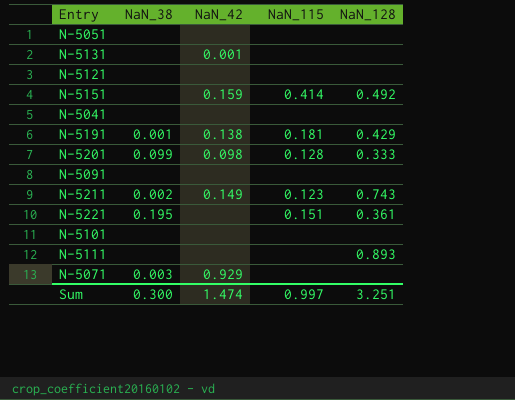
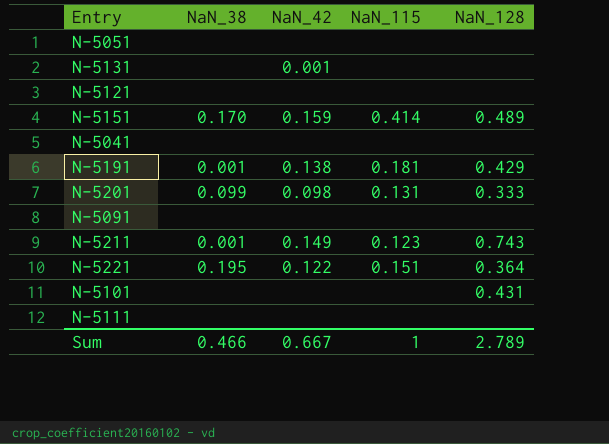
row N-5071: 0.003 | 0.929 | none | none -> none
N-5151 | NaN_38: none -> 0.170
N-5151 | NaN_128: 0.492 -> 0.489
N-5201 | NaN_115: 0.128 -> 0.131
N-5211 | NaN_38: 0.002 -> 0.001
N-5221 | NaN_42: none -> 0.122
N-5221 | NaN_128: 0.361 -> 0.364
N-5101 | NaN_128: none -> 0.431
N-5111 | NaN_128: 0.893 -> none
Sum | NaN_38: 0.300 -> 0.466
Sum | NaN_42: 1.474 -> 0.667
Sum | NaN_115: 0.997 -> 1
Sum | NaN_128: 3.251 -> 2.789

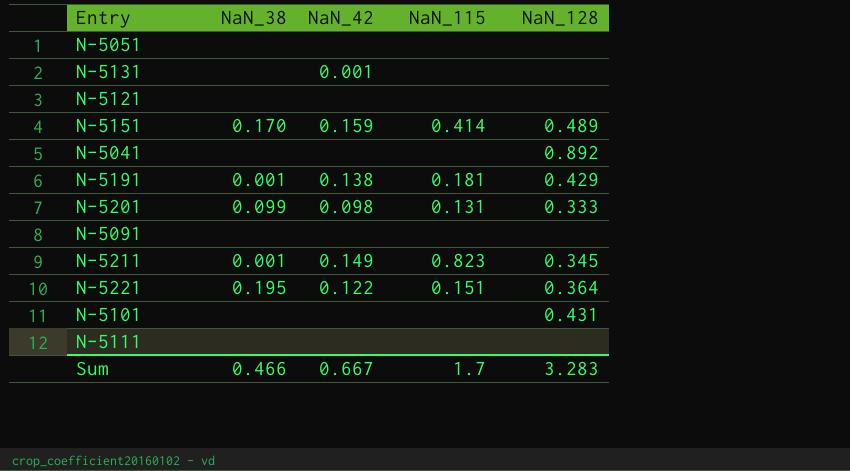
N-5041 | NaN_128: none -> 0.892
N-5211 | NaN_115: 0.123 -> 0.823
N-5211 | NaN_128: 0.743 -> 0.345
Sum | NaN_115: 1 -> 1.7
Sum | NaN_128: 2.789 -> 3.283

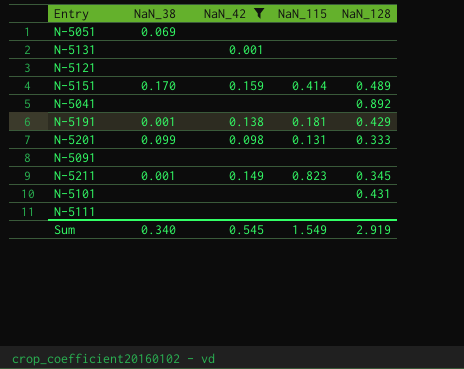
filter: none -> NaN_42 != 0.122
N-5051 | NaN_38: none -> 0.069
Sum | NaN_38: 0.466 -> 0.340
Sum | NaN_42: 0.667 -> 0.545
Sum | NaN_115: 1.7 -> 1.549
Sum | NaN_128: 3.283 -> 2.919

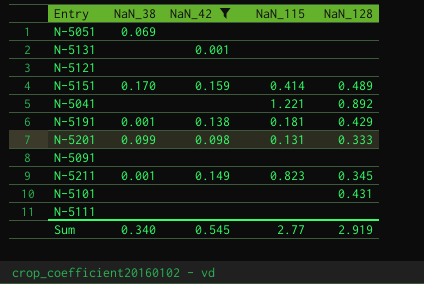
N-5041 | NaN_115: none -> 1.221
Sum | NaN_115: 1.549 -> 2.77

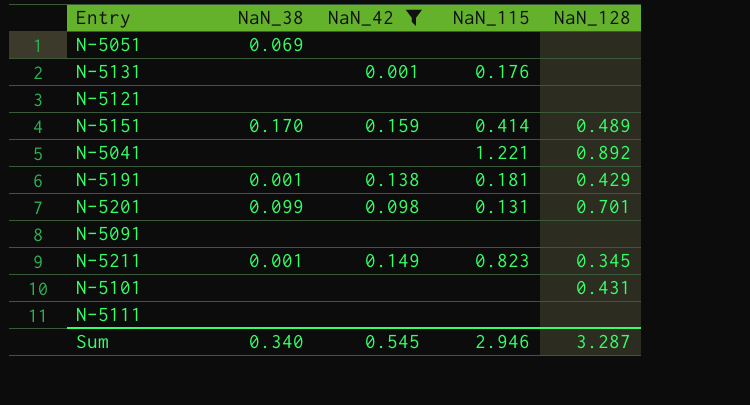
N-5131 | NaN_115: none -> 0.176
N-5201 | NaN_128: 0.333 -> 0.701
Sum | NaN_115: 2.77 -> 2.946
Sum | NaN_128: 2.919 -> 3.287

